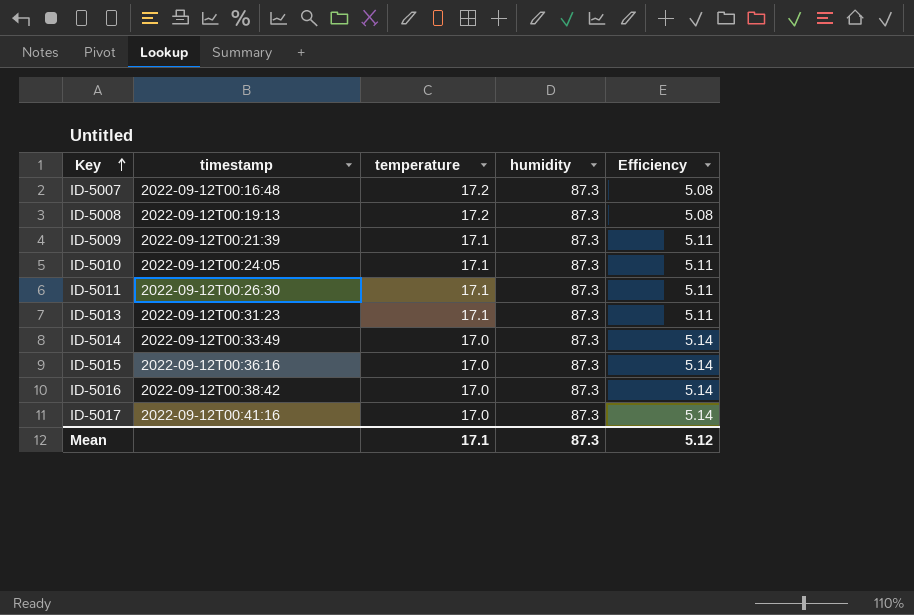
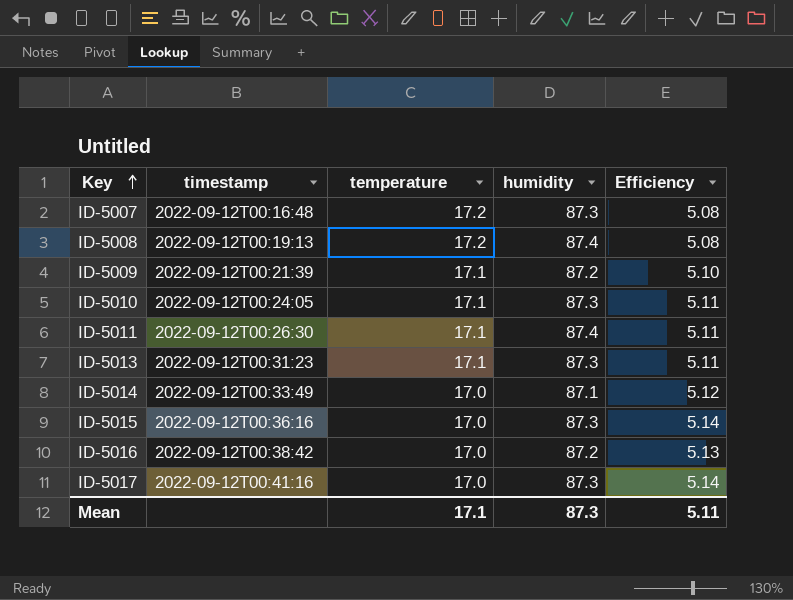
ID-5008 | humidity: 87.3 -> 87.4
ID-5009 | humidity: 87.3 -> 87.2
ID-5009 | Efficiency: 5.11 -> 5.10
ID-5011 | humidity: 87.3 -> 87.4
ID-5014 | humidity: 87.3 -> 87.1
ID-5014 | Efficiency: 5.14 -> 5.12
ID-5016 | humidity: 87.3 -> 87.2
ID-5016 | Efficiency: 5.14 -> 5.13
Mean | Efficiency: 5.12 -> 5.11

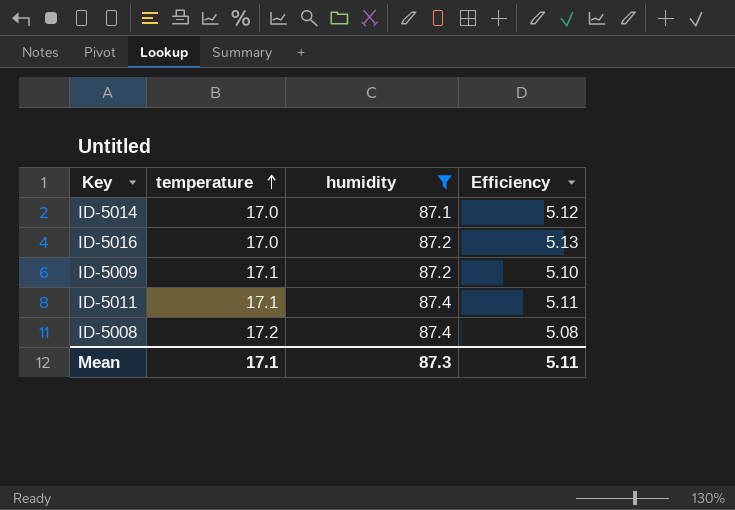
filter: none -> humidity != 87.3
row order: Key ascending -> temperature ascending
column timestamp | position: 2 -> none

